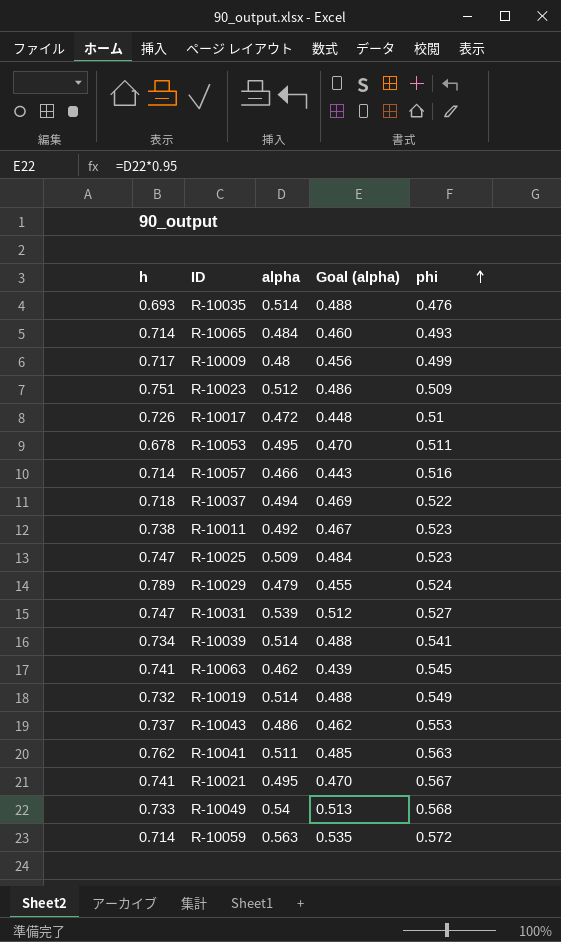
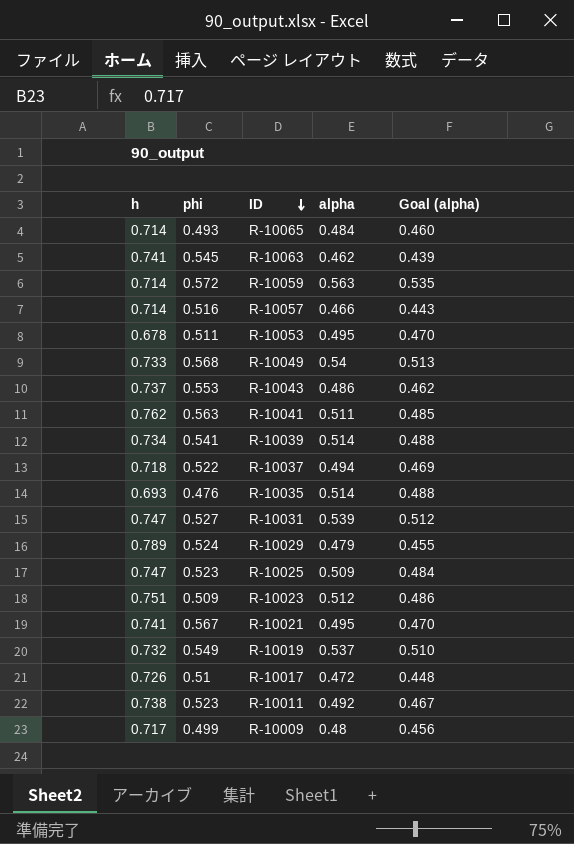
row order: phi ascending -> ID descending
column phi | position: 5 -> 2
R-10019 | alpha: 0.514 -> 0.537
R-10019 | Goal (alpha): 0.488 -> 0.510

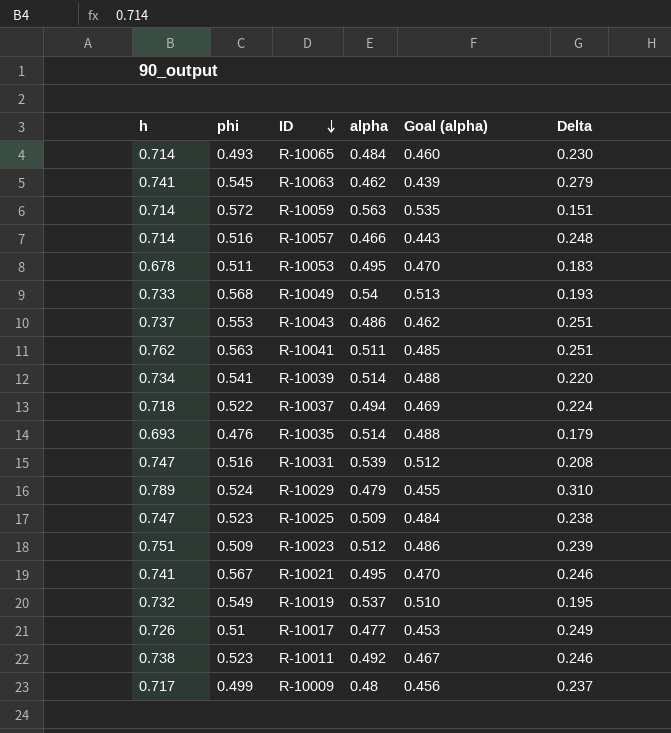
column Delta | formula: none -> [h] - [alpha]
R-10031 | phi: 0.527 -> 0.516
R-10017 | alpha: 0.472 -> 0.477
R-10017 | Goal (alpha): 0.448 -> 0.453

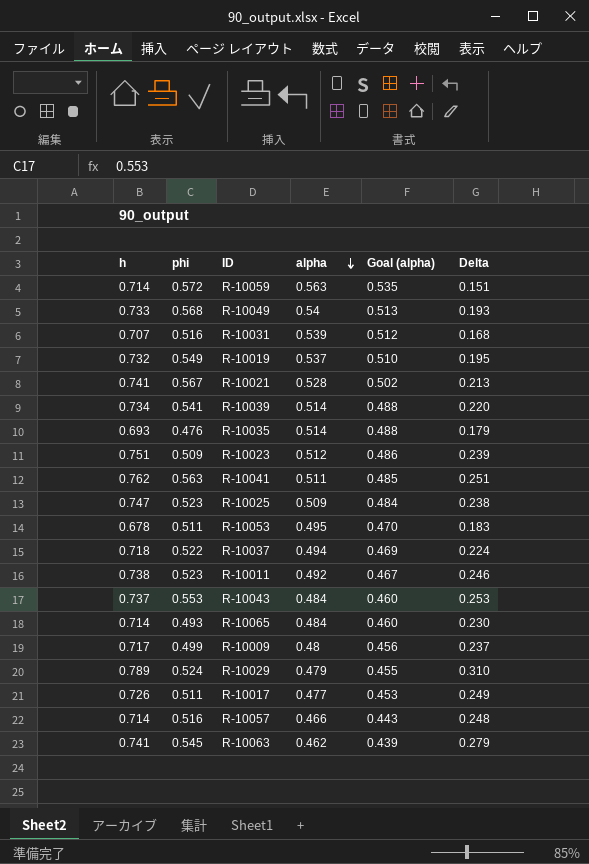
row order: ID descending -> alpha descending
R-10031 | h: 0.747 -> 0.707
R-10031 | Delta: 0.208 -> 0.168
R-10021 | alpha: 0.495 -> 0.528
R-10021 | Goal (alpha): 0.470 -> 0.502
R-10021 | Delta: 0.246 -> 0.213
R-10043 | alpha: 0.486 -> 0.484
R-10043 | Goal (alpha): 0.462 -> 0.460
R-10043 | Delta: 0.251 -> 0.253
R-10017 | phi: 0.51 -> 0.511

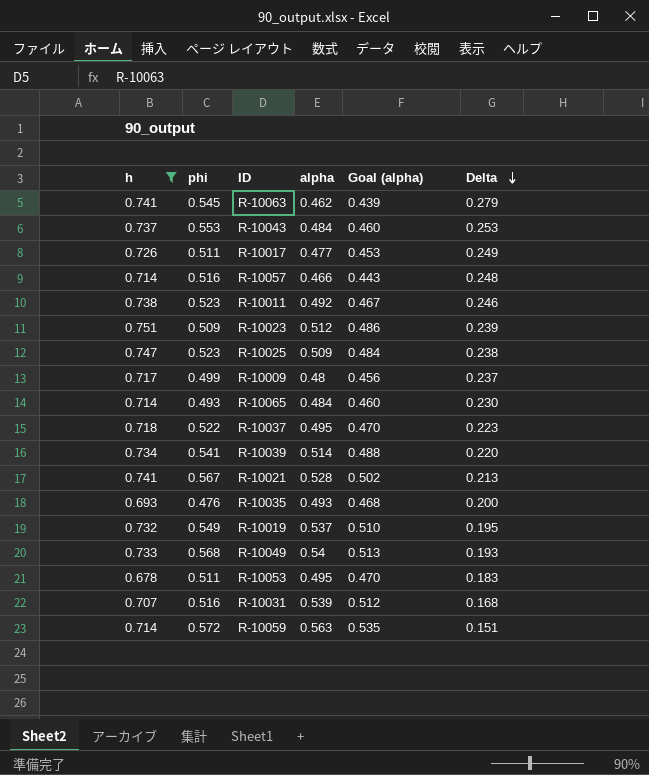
filter: none -> h <= 0.751
row order: alpha descending -> Delta descending
R-10037 | alpha: 0.494 -> 0.495
R-10037 | Goal (alpha): 0.469 -> 0.470
R-10037 | Delta: 0.224 -> 0.223
R-10035 | alpha: 0.514 -> 0.493
R-10035 | Goal (alpha): 0.488 -> 0.468
R-10035 | Delta: 0.179 -> 0.200

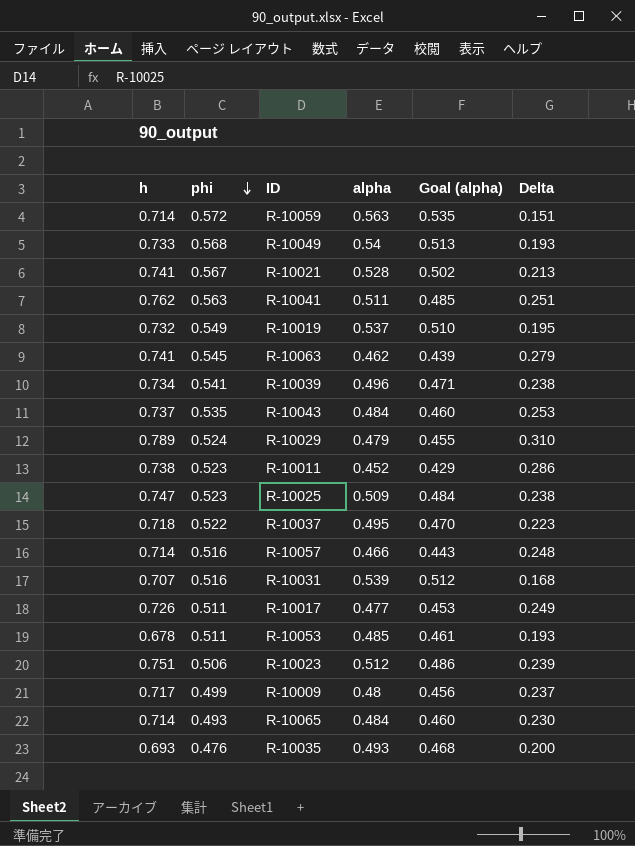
filter: h <= 0.751 -> none
row order: Delta descending -> phi descending
R-10039 | alpha: 0.514 -> 0.496
R-10039 | Goal (alpha): 0.488 -> 0.471
R-10039 | Delta: 0.220 -> 0.238
R-10043 | phi: 0.553 -> 0.535
R-10011 | alpha: 0.492 -> 0.452
R-10011 | Goal (alpha): 0.467 -> 0.429
R-10011 | Delta: 0.246 -> 0.286
R-10053 | alpha: 0.495 -> 0.485
R-10053 | Goal (alpha): 0.470 -> 0.461
R-10053 | Delta: 0.183 -> 0.193
R-10023 | phi: 0.509 -> 0.506

